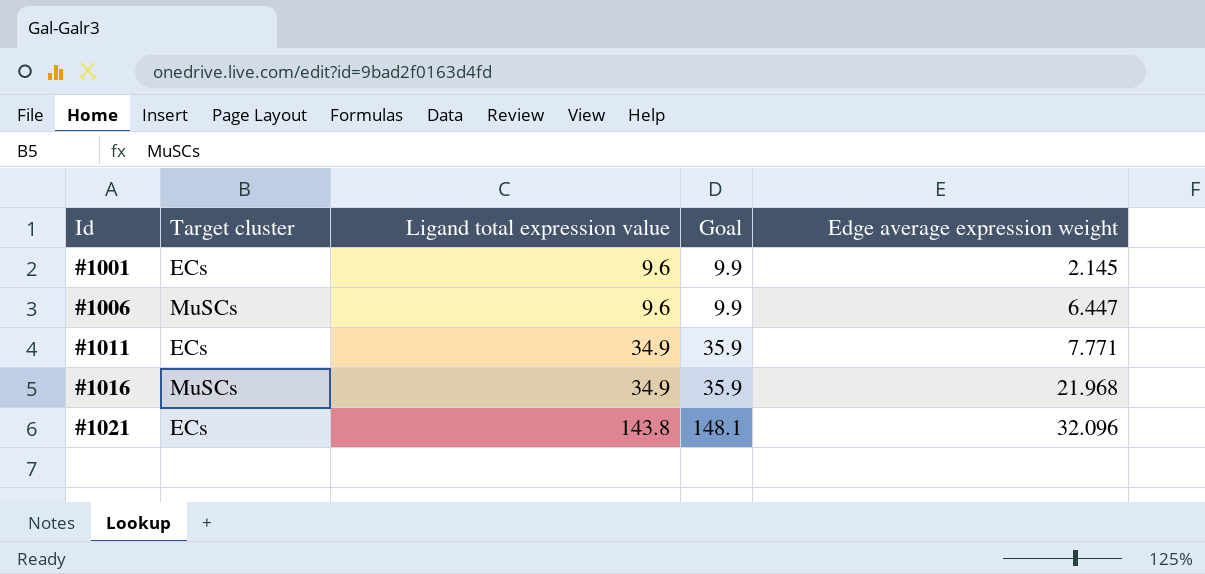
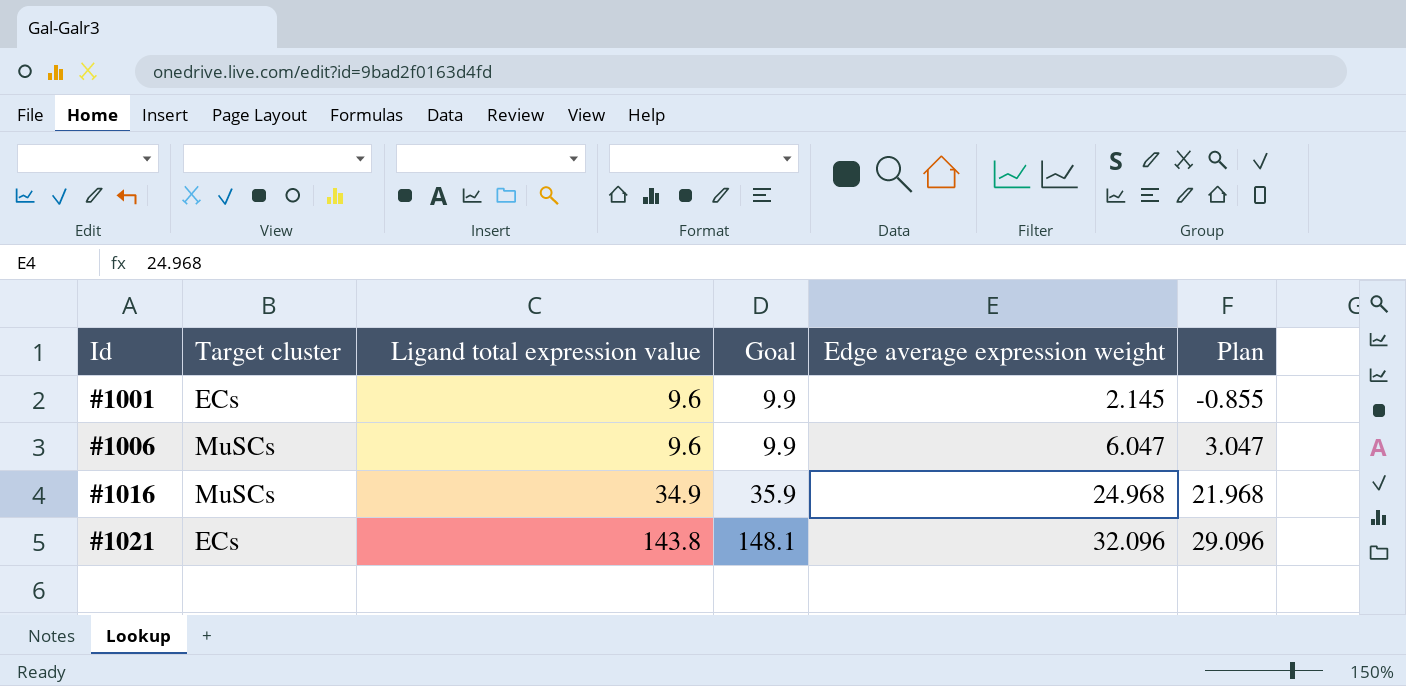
column Plan | formula: none -> [Edge average expression weight] - 3
row #1011: ECs | 34.9 | 35.9 | 7.771 -> none
#1006 | Edge average expression weight: 6.447 -> 6.047
#1016 | Edge average expression weight: 21.968 -> 24.968

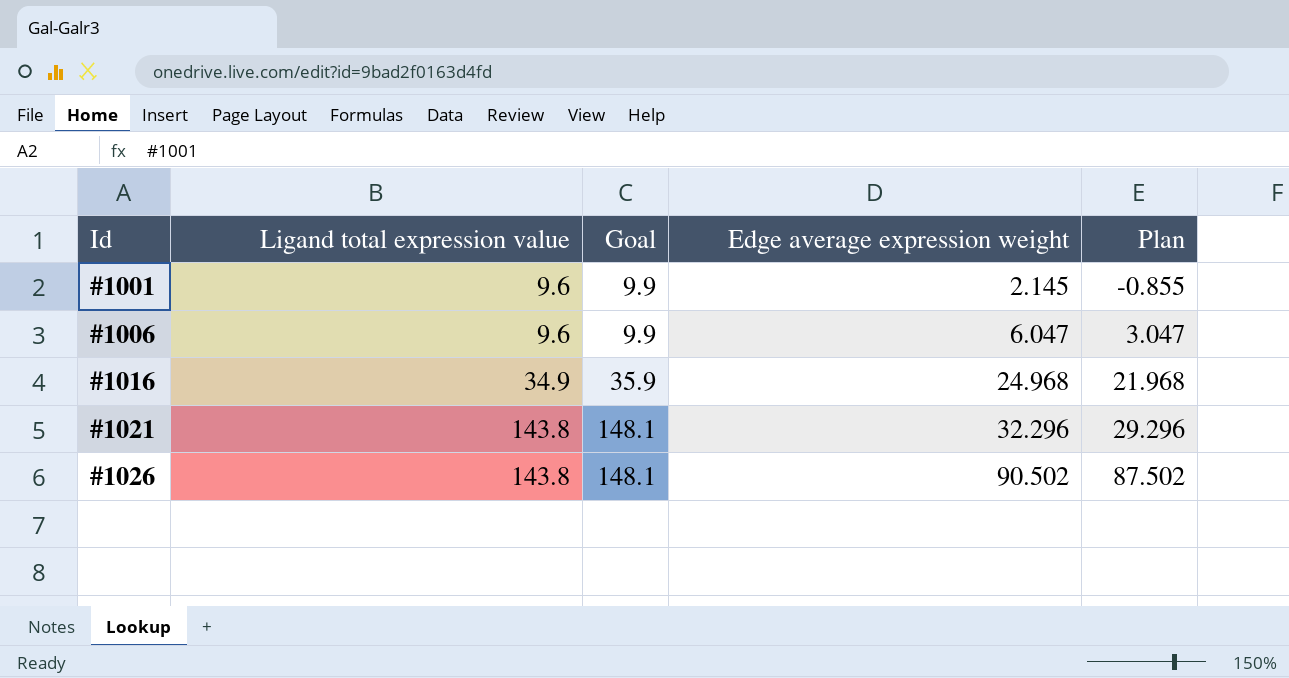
column Target cluster | position: 2 -> none
#1021 | Edge average expression weight: 32.096 -> 32.296
#1021 | Plan: 29.096 -> 29.296
row #1026: none -> 143.8 | 148.1 | 90.502 | 87.502

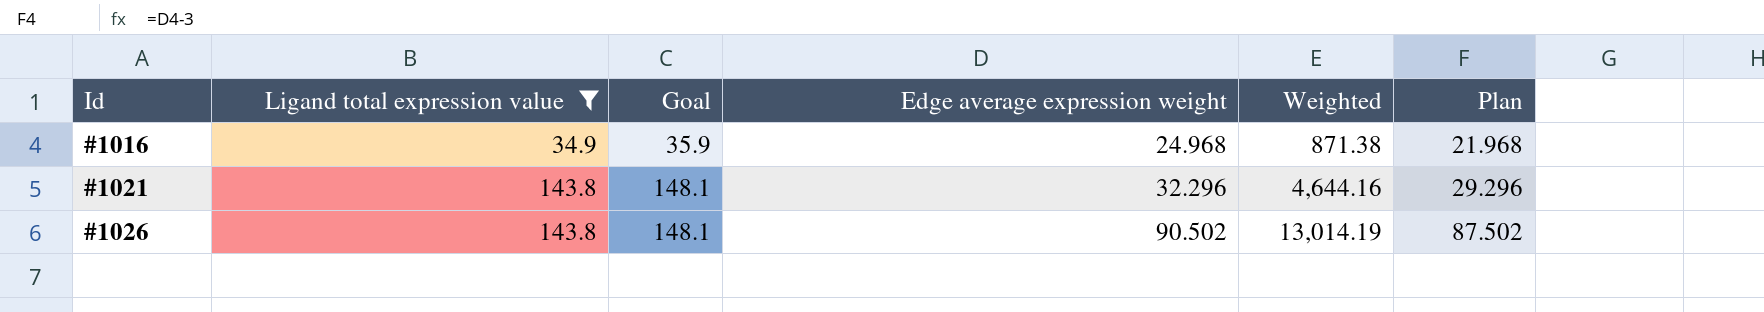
filter: none -> Ligand total expression value != 9.6
column Weighted | formula: none -> [Ligand total expression value] * [Edge average expression weight]

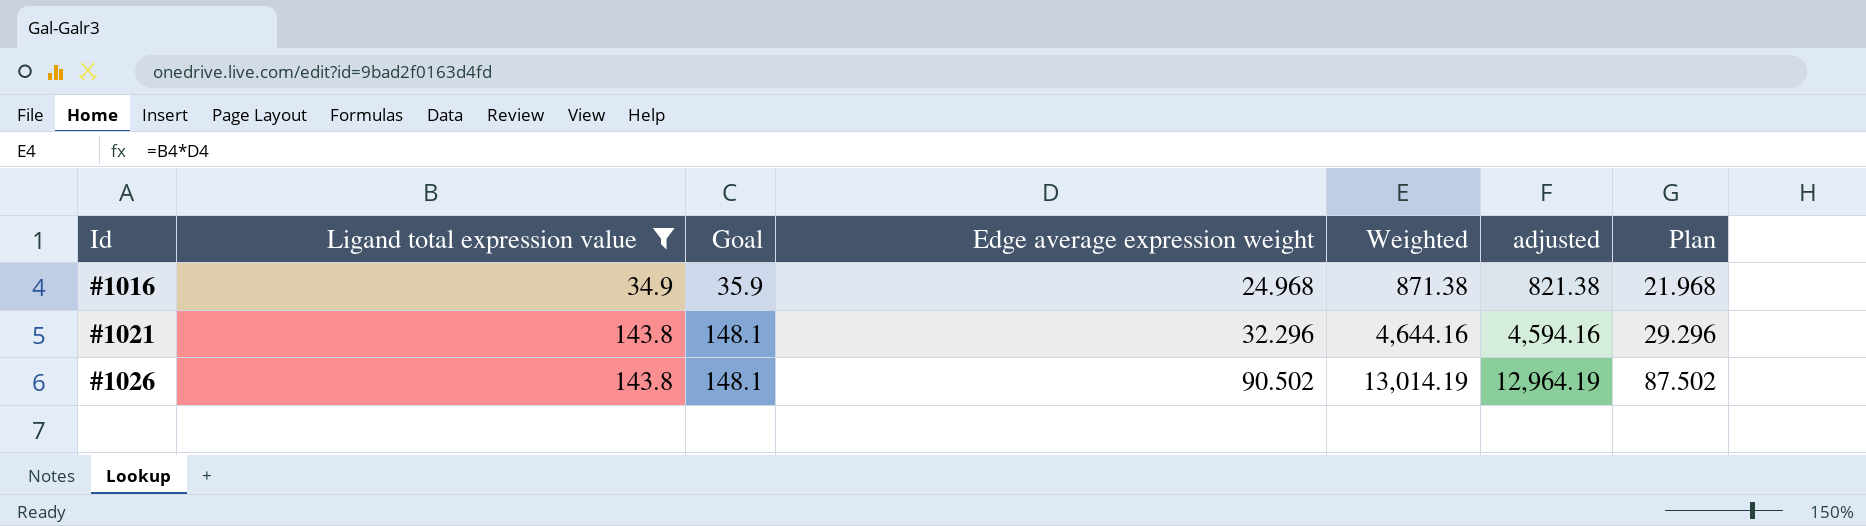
column adjusted | formula: none -> [Weighted] - 50

